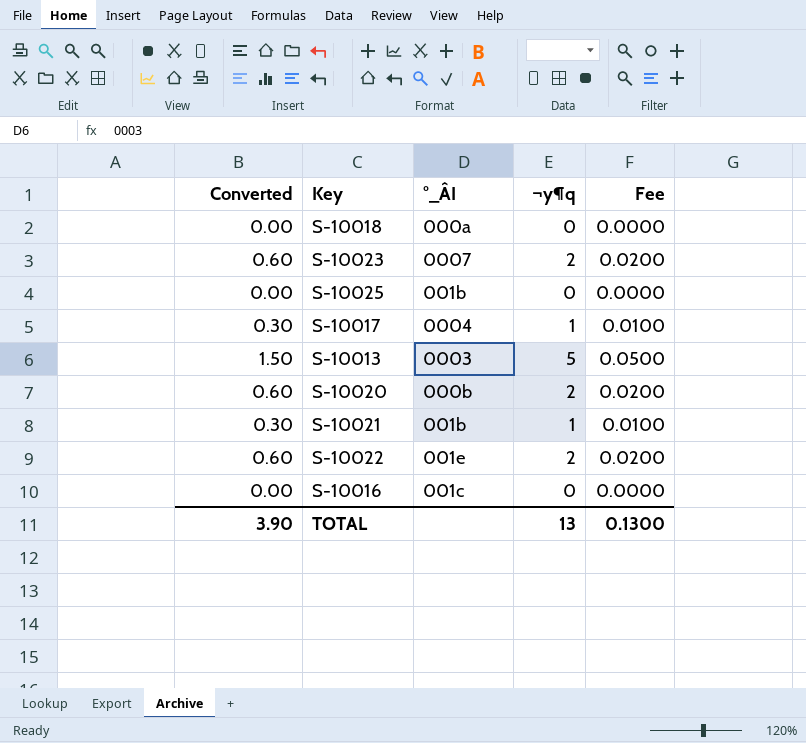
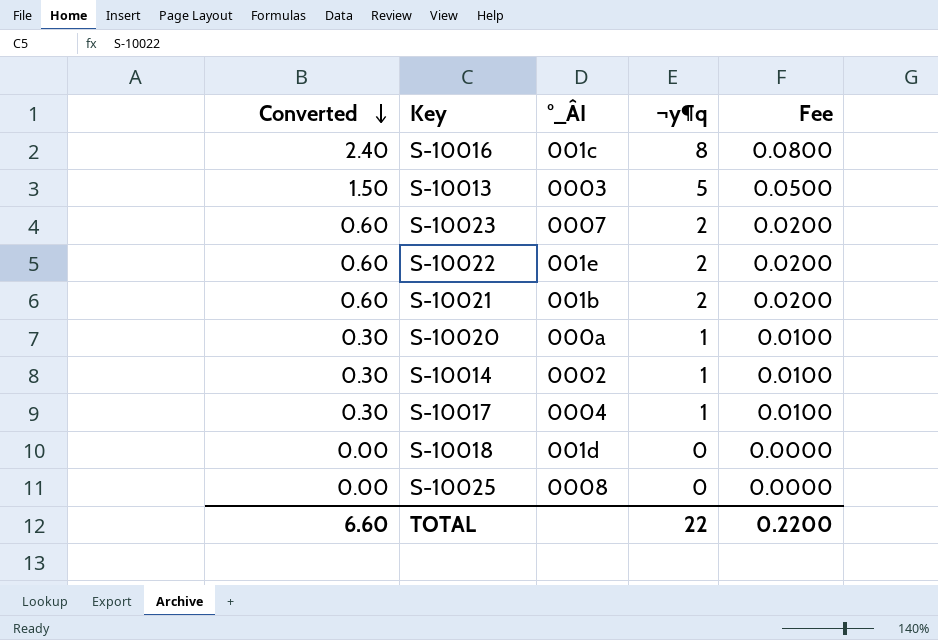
row order: none -> Converted descending
S-10016 | Converted: 0.00 -> 2.40
S-10016 | ¬y¶q: 0 -> 8
S-10016 | Fee: 0.0000 -> 0.0800
S-10021 | Converted: 0.30 -> 0.60
S-10021 | ¬y¶q: 1 -> 2
S-10021 | Fee: 0.0100 -> 0.0200
S-10020 | Converted: 0.60 -> 0.30
S-10020 | °_ÂI: 000b -> 000a
S-10020 | ¬y¶q: 2 -> 1
S-10020 | Fee: 0.0200 -> 0.0100
row S-10014: none -> 0.30 | 0002 | 1 | 0.0100
S-10018 | °_ÂI: 000a -> 001d
S-10025 | °_ÂI: 001b -> 0008
TOTAL | Converted: 3.90 -> 6.60
TOTAL | ¬y¶q: 13 -> 22
TOTAL | Fee: 0.1300 -> 0.2200

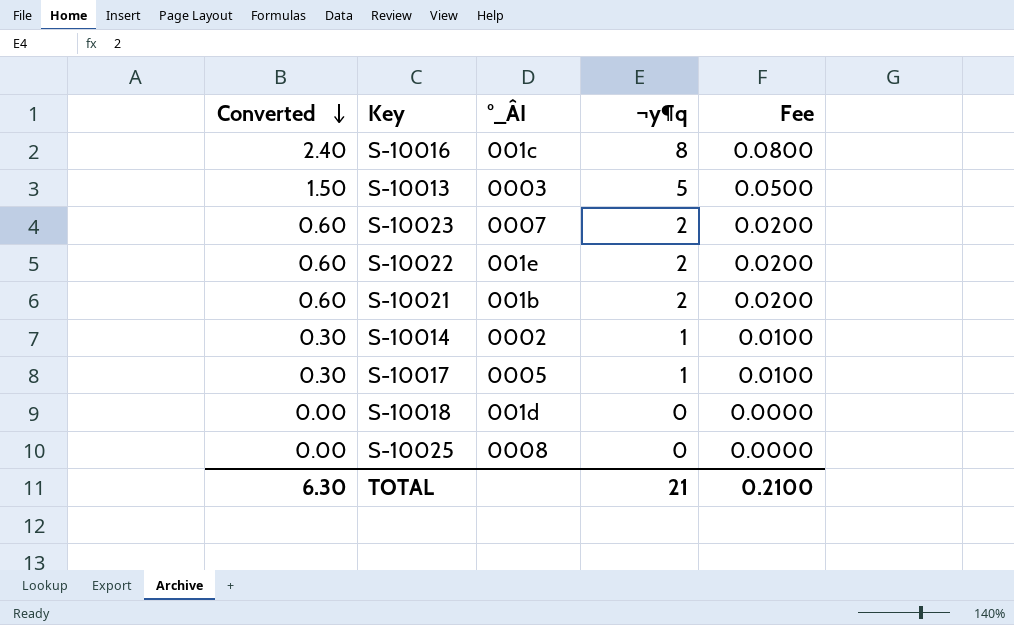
row S-10020: 0.30 | 000a | 1 | 0.0100 -> none
S-10017 | °_ÂI: 0004 -> 0005
TOTAL | Converted: 6.60 -> 6.30
TOTAL | ¬y¶q: 22 -> 21
TOTAL | Fee: 0.2200 -> 0.2100

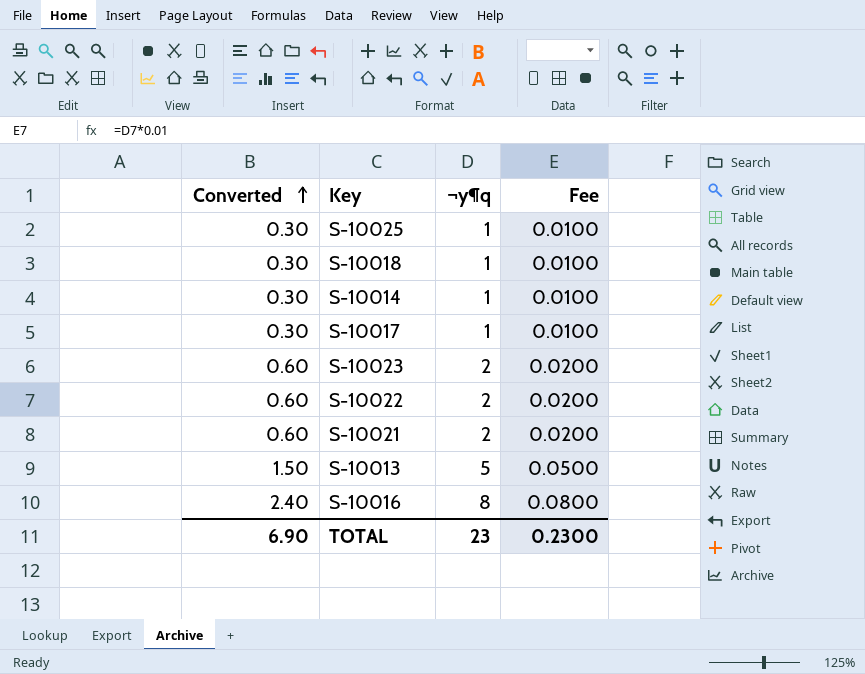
row order: Converted descending -> Converted ascending
column °_ÂI | position: 3 -> none
S-10025 | Converted: 0.00 -> 0.30
S-10025 | ¬y¶q: 0 -> 1
S-10025 | Fee: 0.0000 -> 0.0100
S-10018 | Converted: 0.00 -> 0.30
S-10018 | ¬y¶q: 0 -> 1
S-10018 | Fee: 0.0000 -> 0.0100
TOTAL | Converted: 6.30 -> 6.90
TOTAL | ¬y¶q: 21 -> 23
TOTAL | Fee: 0.2100 -> 0.2300

